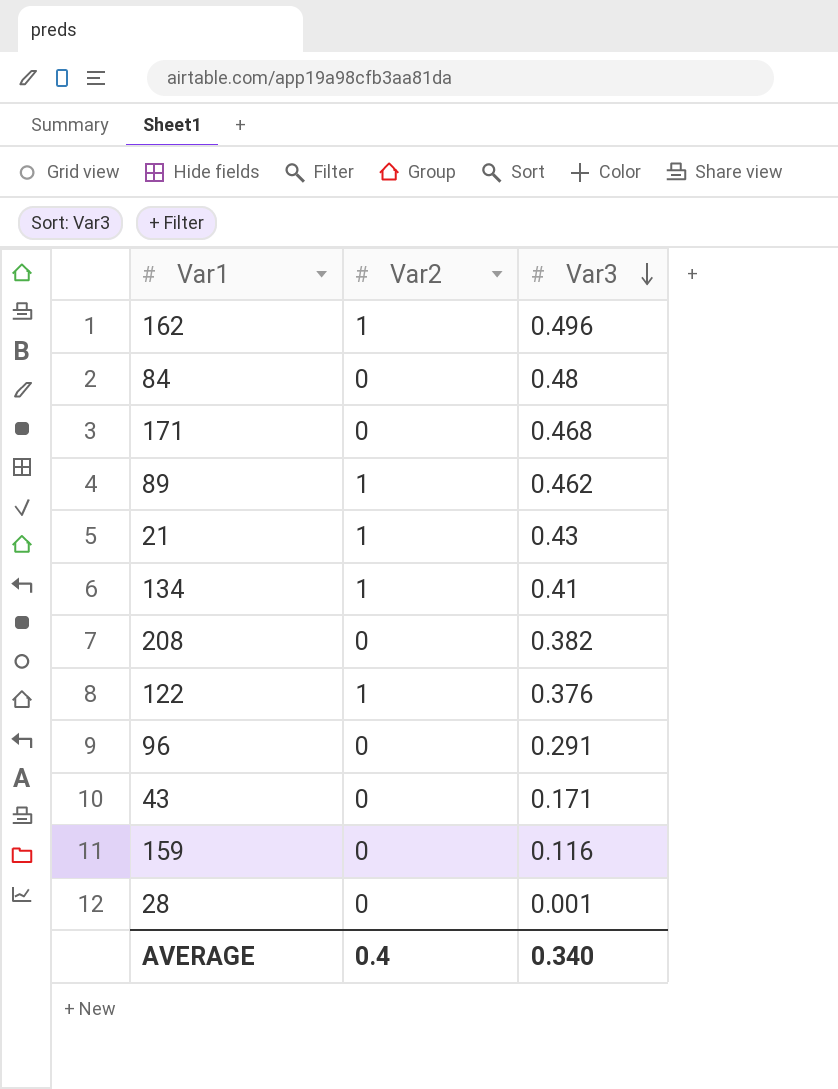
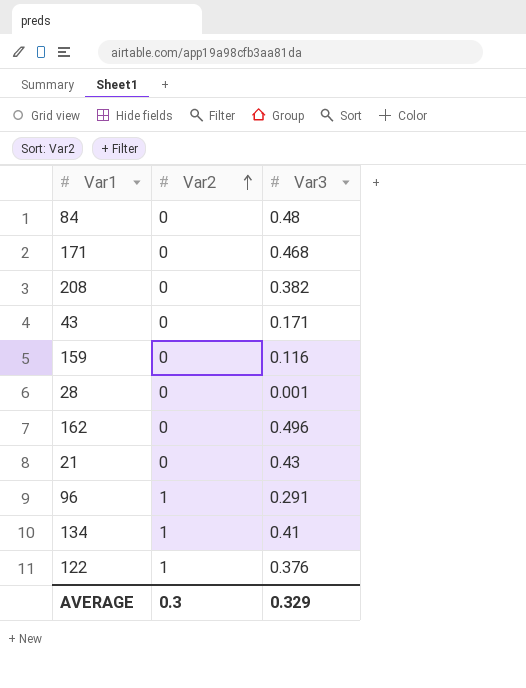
row order: Var3 descending -> Var2 ascending
row 89: 1 | 0.462 -> none
162 | Var2: 1 -> 0
21 | Var2: 1 -> 0
96 | Var2: 0 -> 1
AVERAGE | Var2: 0.4 -> 0.3
AVERAGE | Var3: 0.340 -> 0.329

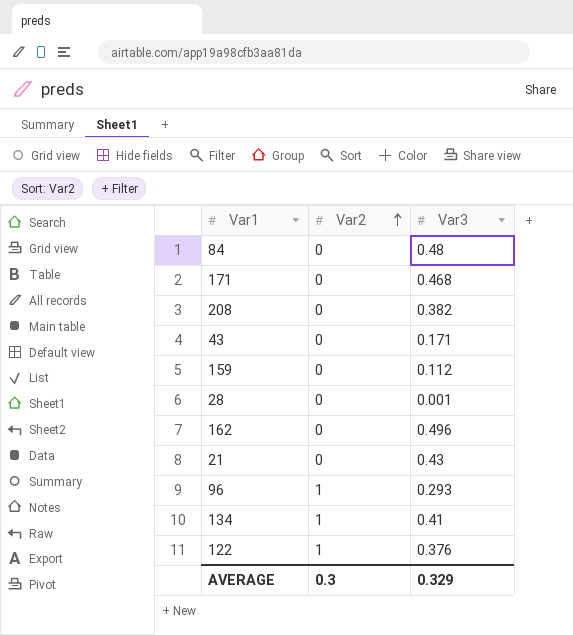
159 | Var3: 0.116 -> 0.112
96 | Var3: 0.291 -> 0.293

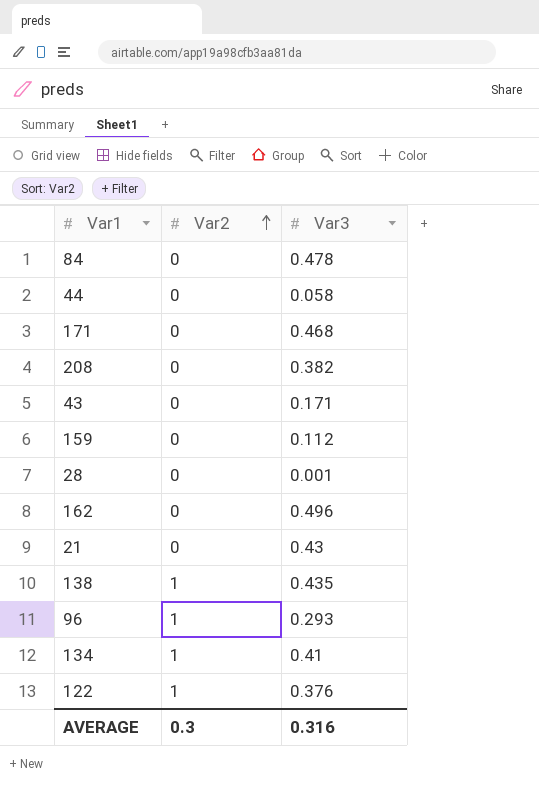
84 | Var3: 0.48 -> 0.478
row 44: none -> 0 | 0.058
row 138: none -> 1 | 0.435
AVERAGE | Var3: 0.329 -> 0.316

